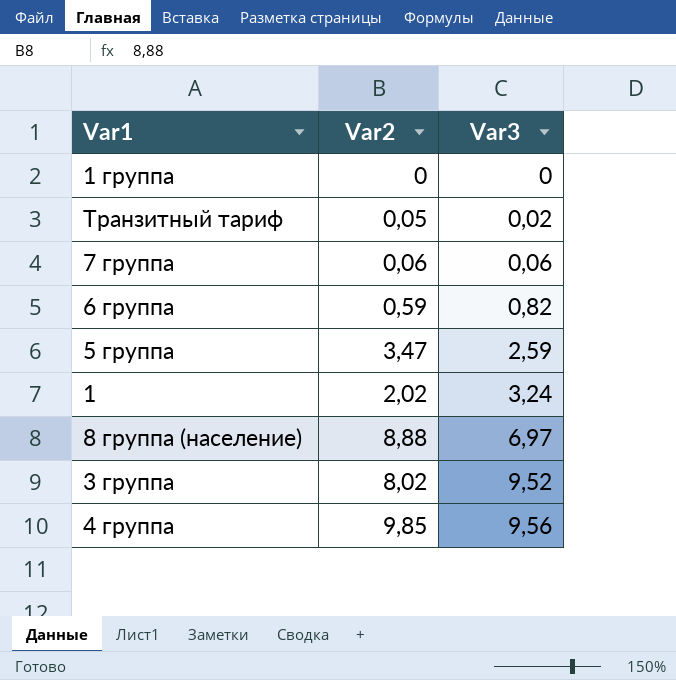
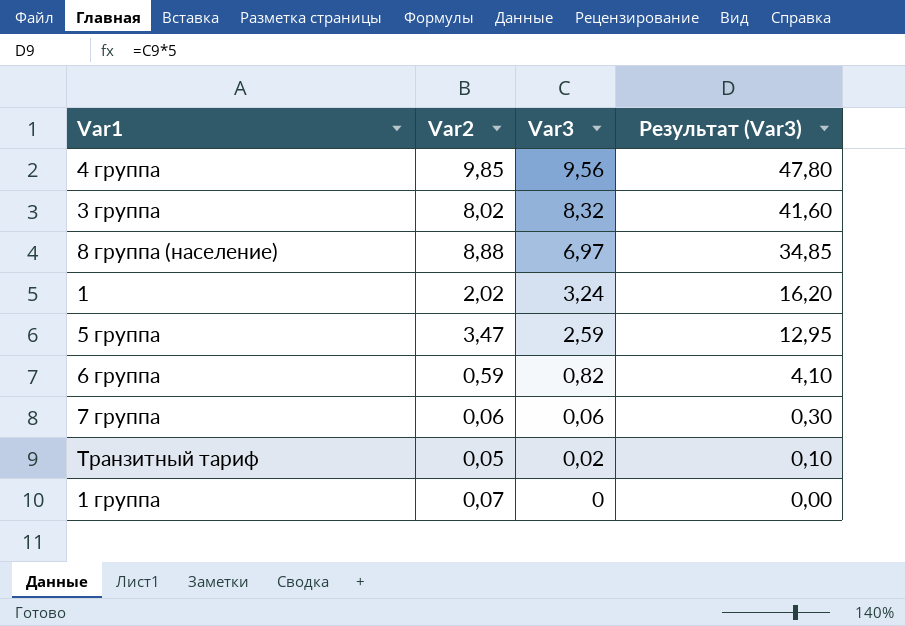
row order: Var3 ascending -> Var3 descending
column Результат (Var3) | formula: none -> [Var3] * 5
3 группа | Var3: 9,52 -> 8,32
1 группа | Var2: 0 -> 0,07

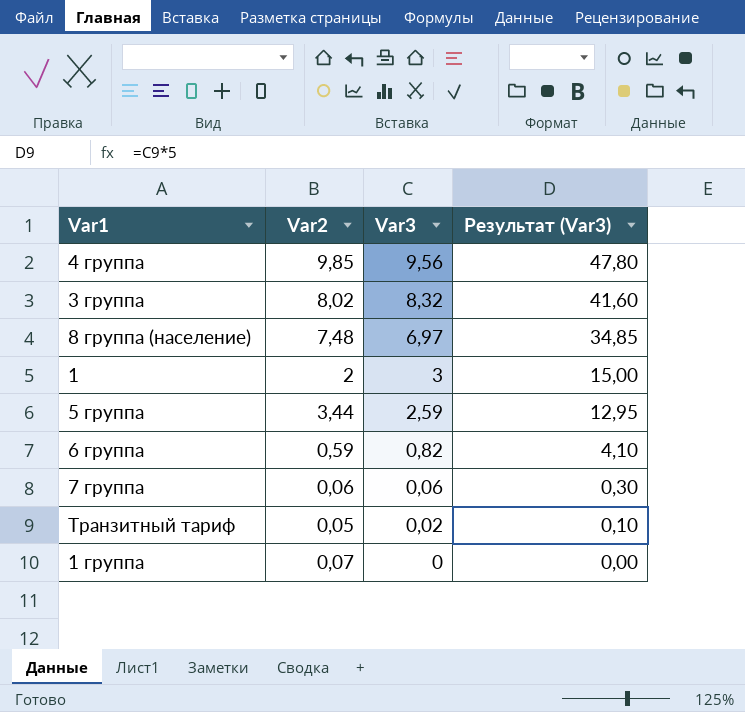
8 группа (население) | Var2: 8,88 -> 7,48
1 | Var2: 2,02 -> 2
1 | Var3: 3,24 -> 3
1 | Результат (Var3): 16,20 -> 15,00
5 группа | Var2: 3,47 -> 3,44

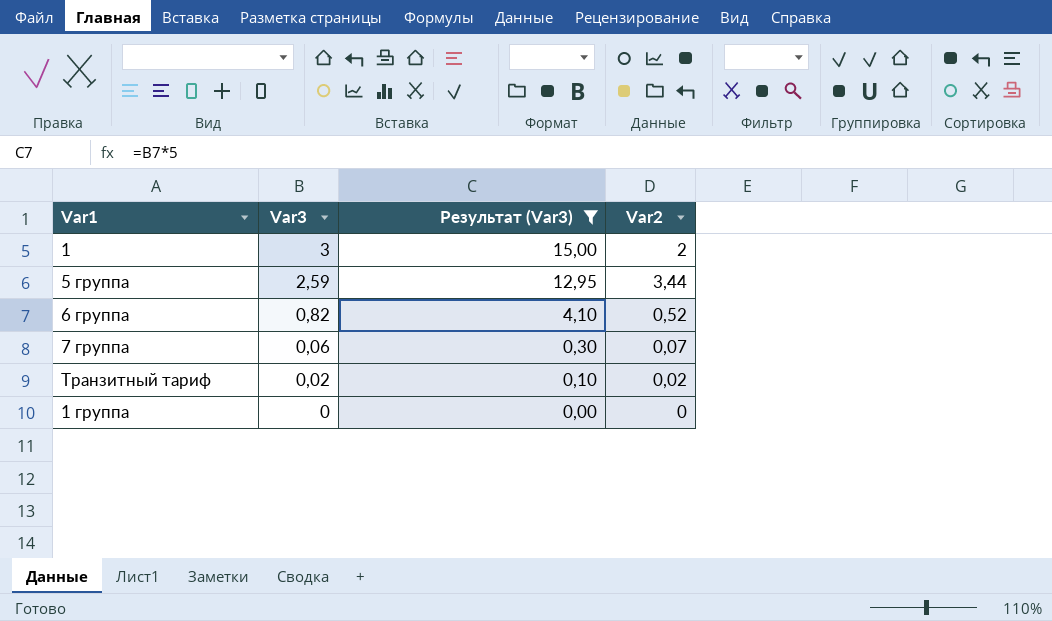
filter: none -> Результат (Var3) <= 15,00
column Var2 | position: 2 -> 4
6 группа | Var2: 0,59 -> 0,52
7 группа | Var2: 0,06 -> 0,07
Транзитный тариф | Var2: 0,05 -> 0,02
1 группа | Var2: 0,07 -> 0

